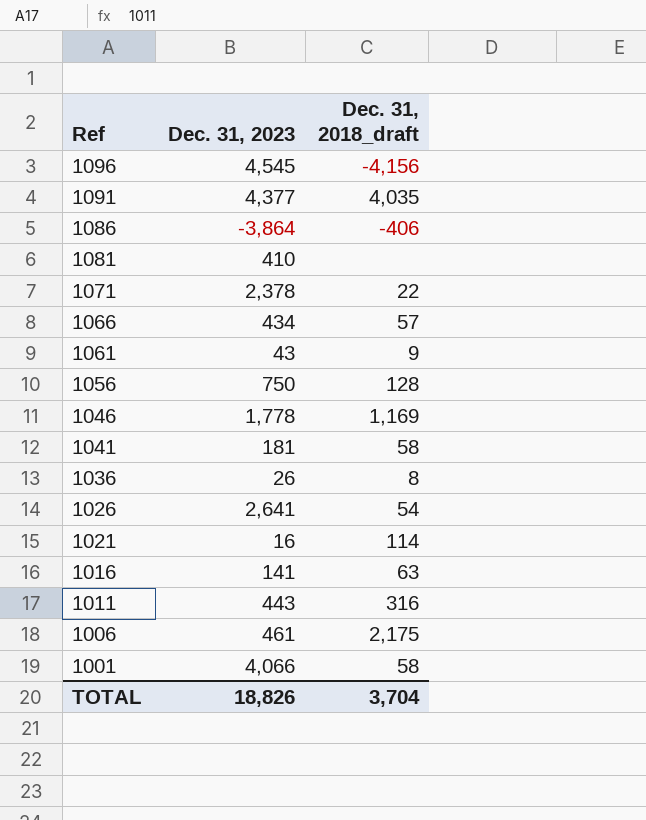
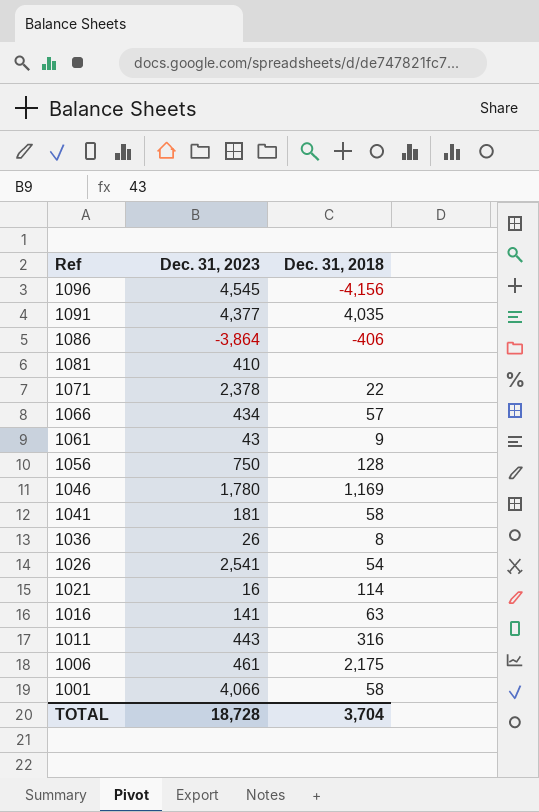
column name: Dec. 31, 2018_draft -> Dec. 31, 2018
1046 | Dec. 31, 2023: 1,778 -> 1,780
1026 | Dec. 31, 2023: 2,641 -> 2,541
TOTAL | Dec. 31, 2023: 18,826 -> 18,728

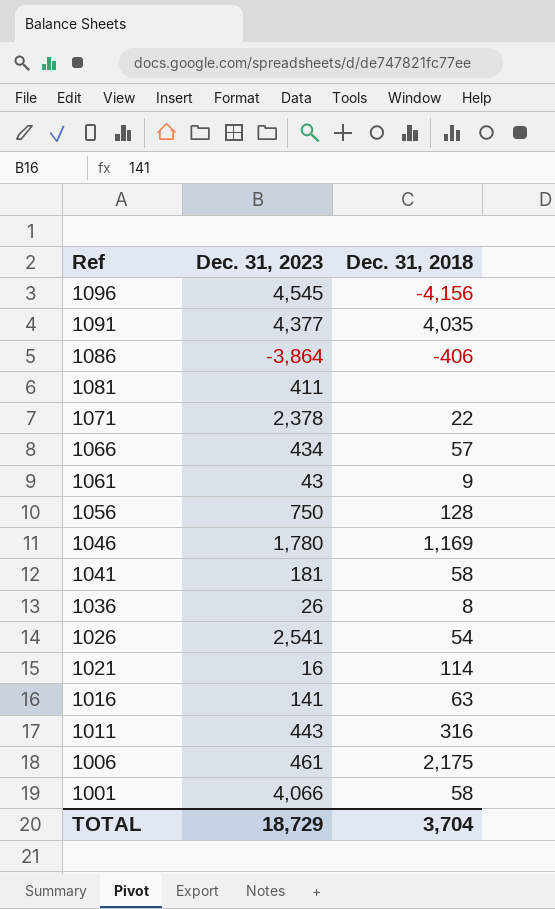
1081 | Dec. 31, 2023: 410 -> 411
TOTAL | Dec. 31, 2023: 18,728 -> 18,729

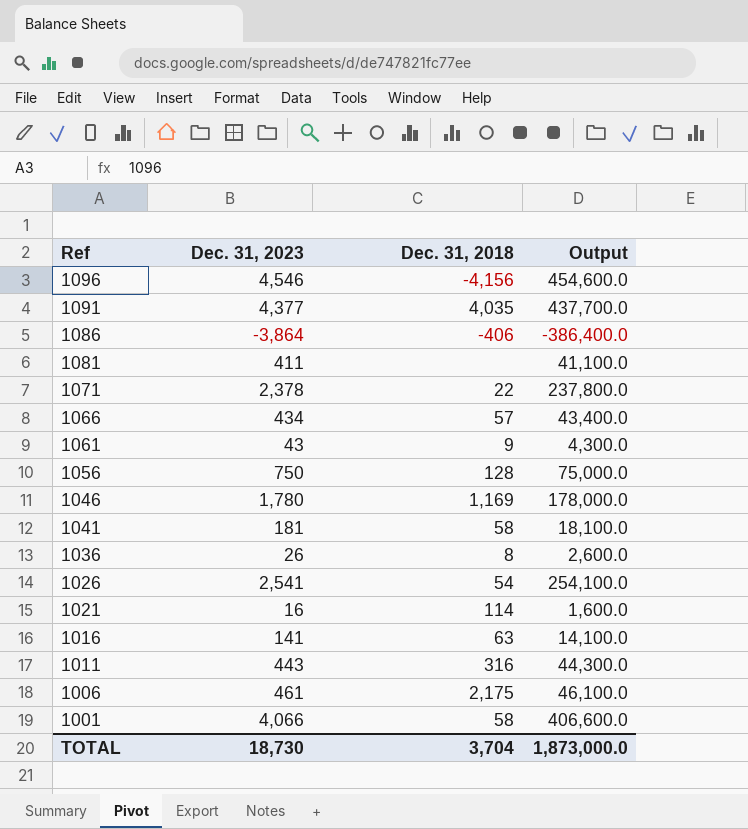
column Output | formula: none -> [Dec. 31, 2023] * 100
1096 | Dec. 31, 2023: 4,545 -> 4,546
TOTAL | Dec. 31, 2023: 18,729 -> 18,730

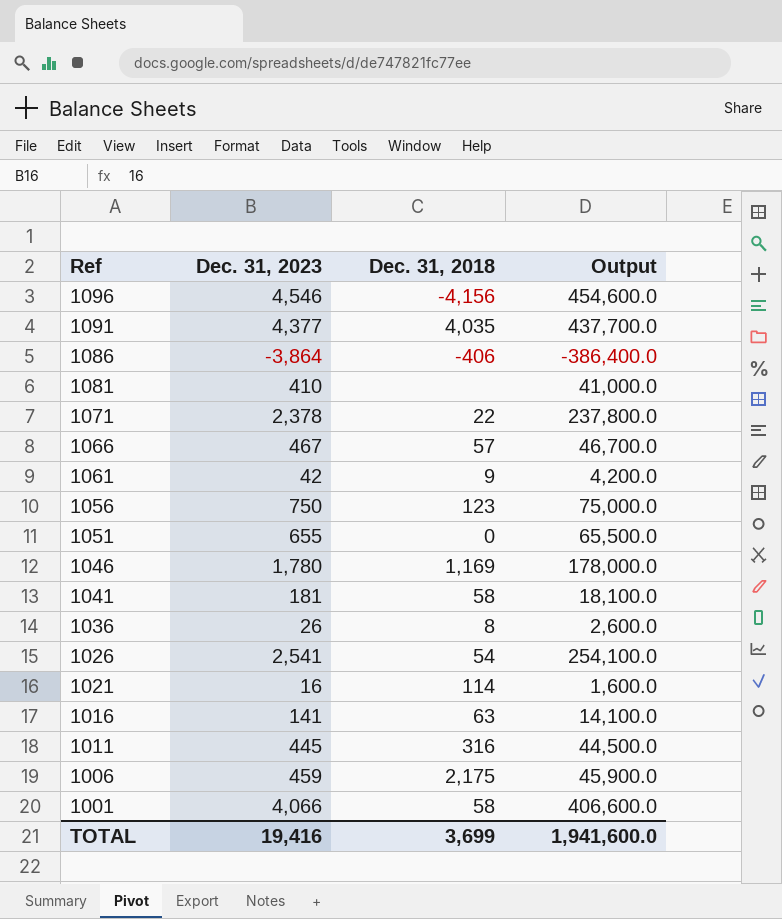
1081 | Dec. 31, 2023: 411 -> 410
1081 | Output: 41,100.0 -> 41,000.0
1066 | Dec. 31, 2023: 434 -> 467
1066 | Output: 43,400.0 -> 46,700.0
1061 | Dec. 31, 2023: 43 -> 42
1061 | Output: 4,300.0 -> 4,200.0
1056 | Dec. 31, 2018: 128 -> 123
row 1051: none -> 655 | 0 | 65,500.0
1011 | Dec. 31, 2023: 443 -> 445
1011 | Output: 44,300.0 -> 44,500.0
1006 | Dec. 31, 2023: 461 -> 459
1006 | Output: 46,100.0 -> 45,900.0
TOTAL | Dec. 31, 2023: 18,730 -> 19,416
TOTAL | Dec. 31, 2018: 3,704 -> 3,699
TOTAL | Output: 1,873,000.0 -> 1,941,600.0

